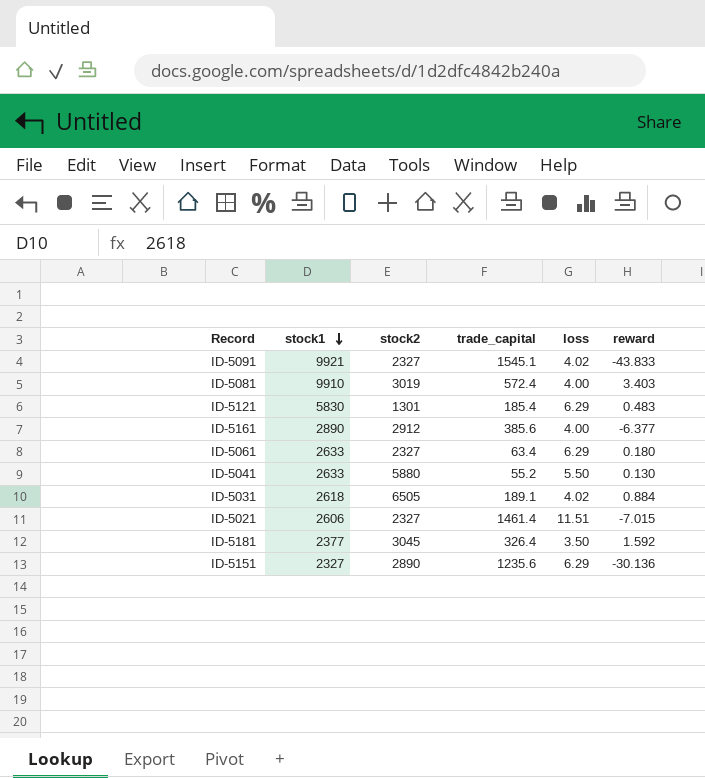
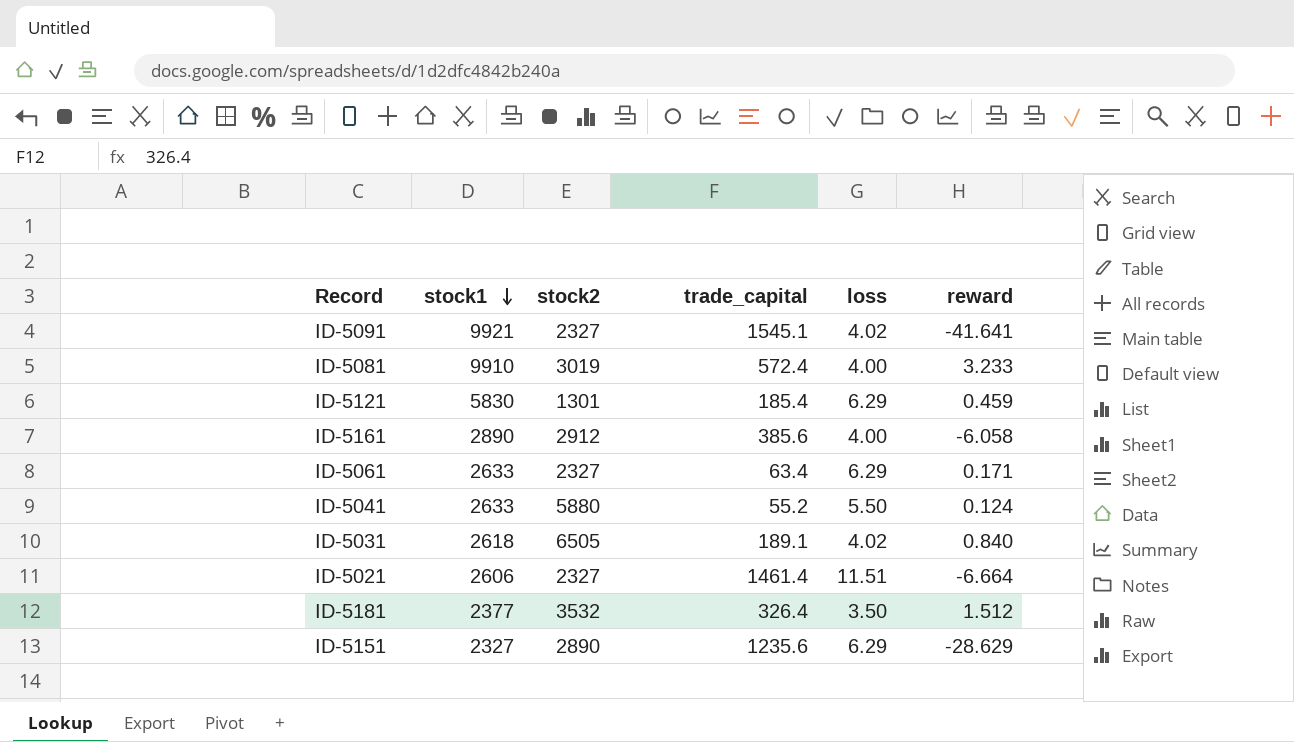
ID-5091 | reward: -43.833 -> -41.641
ID-5081 | reward: 3.403 -> 3.233
ID-5121 | reward: 0.483 -> 0.459
ID-5161 | reward: -6.377 -> -6.058
ID-5061 | reward: 0.180 -> 0.171
ID-5041 | reward: 0.130 -> 0.124
ID-5031 | reward: 0.884 -> 0.840
ID-5021 | reward: -7.015 -> -6.664
ID-5181 | stock2: 3045 -> 3532
ID-5181 | reward: 1.592 -> 1.512
ID-5151 | reward: -30.136 -> -28.629

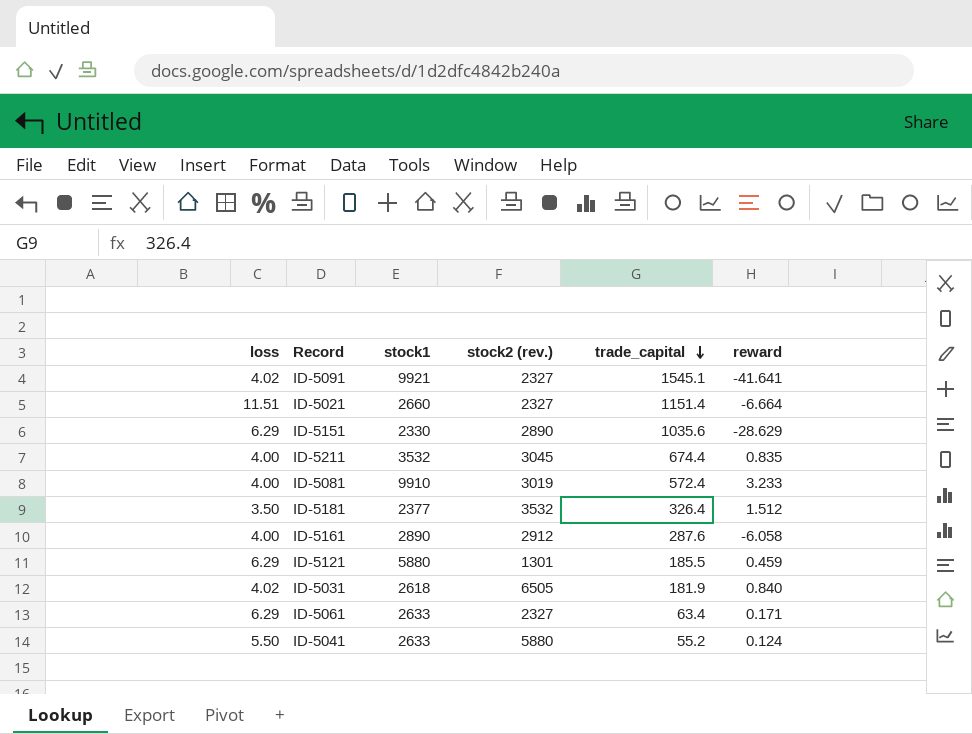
row order: stock1 descending -> trade_capital descending
column loss | position: 5 -> 1
column name: stock2 -> stock2 (rev.)
ID-5021 | stock1: 2606 -> 2660
ID-5021 | trade_capital: 1461.4 -> 1151.4
ID-5151 | stock1: 2327 -> 2330
ID-5151 | trade_capital: 1235.6 -> 1035.6
row ID-5211: none -> 4.00 | 3532 | 3045 | 674.4 | 0.835
ID-5161 | trade_capital: 385.6 -> 287.6
ID-5121 | stock1: 5830 -> 5880
ID-5121 | trade_capital: 185.4 -> 185.5
ID-5031 | trade_capital: 189.1 -> 181.9

